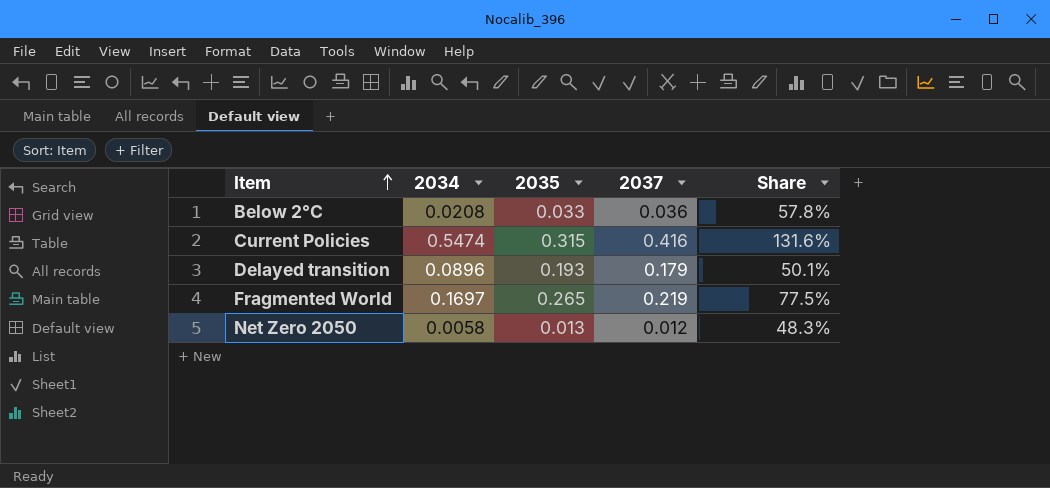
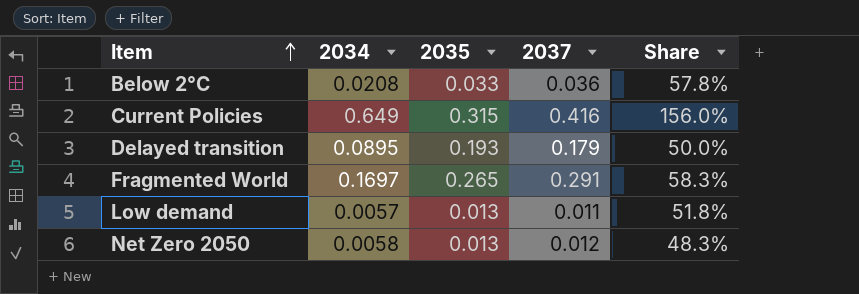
Current Policies | 2034: 0.5474 -> 0.649
Current Policies | Share: 131.6% -> 156.0%
Delayed transition | 2034: 0.0896 -> 0.0895
Delayed transition | Share: 50.1% -> 50.0%
Fragmented World | 2037: 0.219 -> 0.291
Fragmented World | Share: 77.5% -> 58.3%
row Low demand: none -> 0.0057 | 0.013 | 0.011 | 51.8%

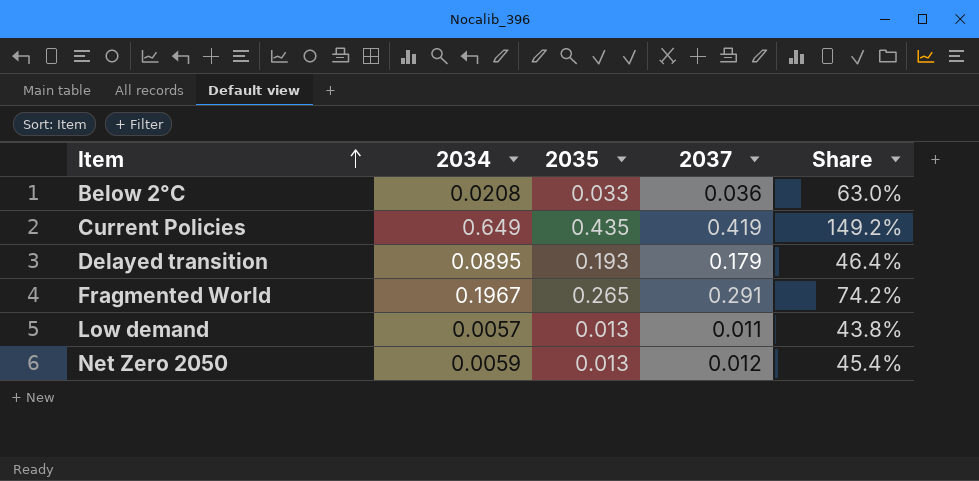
column Share | formula: [2034] / [2037] -> [2034] / [2035]
Current Policies | 2035: 0.315 -> 0.435
Current Policies | 2037: 0.416 -> 0.419
Fragmented World | 2034: 0.1697 -> 0.1967
Net Zero 2050 | 2034: 0.0058 -> 0.0059

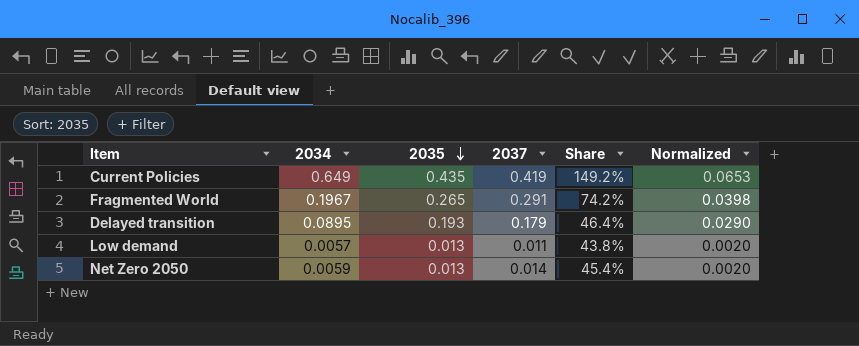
row order: Item ascending -> 2035 descending
column Normalized | formula: none -> [2035] * 0.15
row Below 2°C: 0.0208 | 0.033 | 0.036 | 63.0% -> none
Net Zero 2050 | 2037: 0.012 -> 0.014

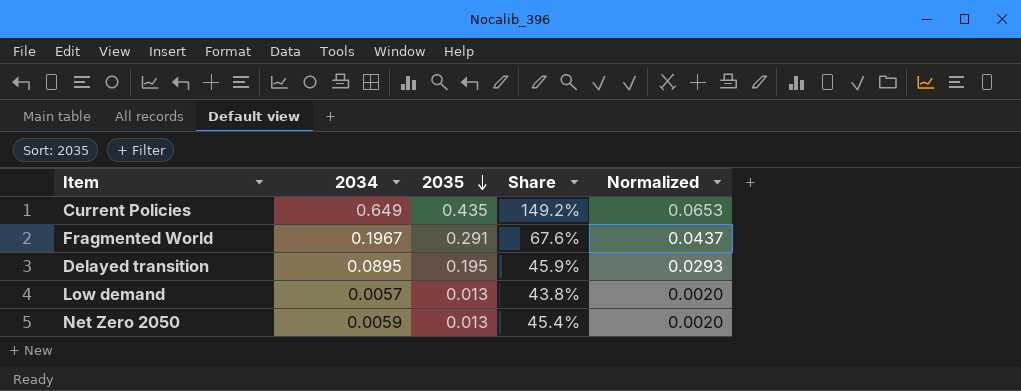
column 2037 | position: 4 -> none
Fragmented World | 2035: 0.265 -> 0.291
Fragmented World | Share: 74.2% -> 67.6%
Fragmented World | Normalized: 0.0398 -> 0.0437
Delayed transition | 2035: 0.193 -> 0.195
Delayed transition | Share: 46.4% -> 45.9%
Delayed transition | Normalized: 0.0290 -> 0.0293

